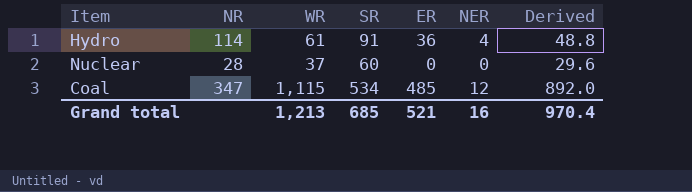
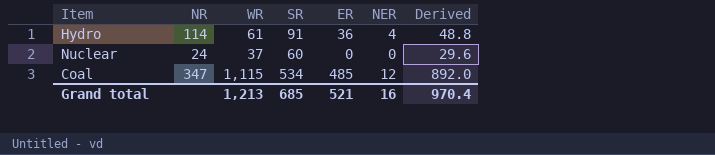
Nuclear | NR: 28 -> 24

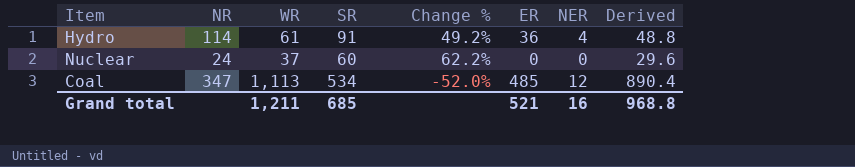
column Change % | formula: none -> ([SR] - [WR]) / [WR]
Coal | WR: 1,115 -> 1,113
Coal | Derived: 892.0 -> 890.4
Grand total | WR: 1,213 -> 1,211
Grand total | Derived: 970.4 -> 968.8

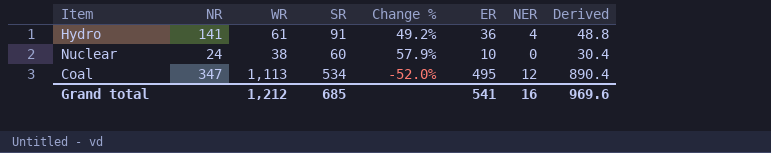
Hydro | NR: 114 -> 141
Nuclear | WR: 37 -> 38
Nuclear | Change %: 62.2% -> 57.9%
Nuclear | ER: 0 -> 10
Nuclear | Derived: 29.6 -> 30.4
Coal | ER: 485 -> 495
Grand total | WR: 1,211 -> 1,212
Grand total | ER: 521 -> 541
Grand total | Derived: 968.8 -> 969.6

